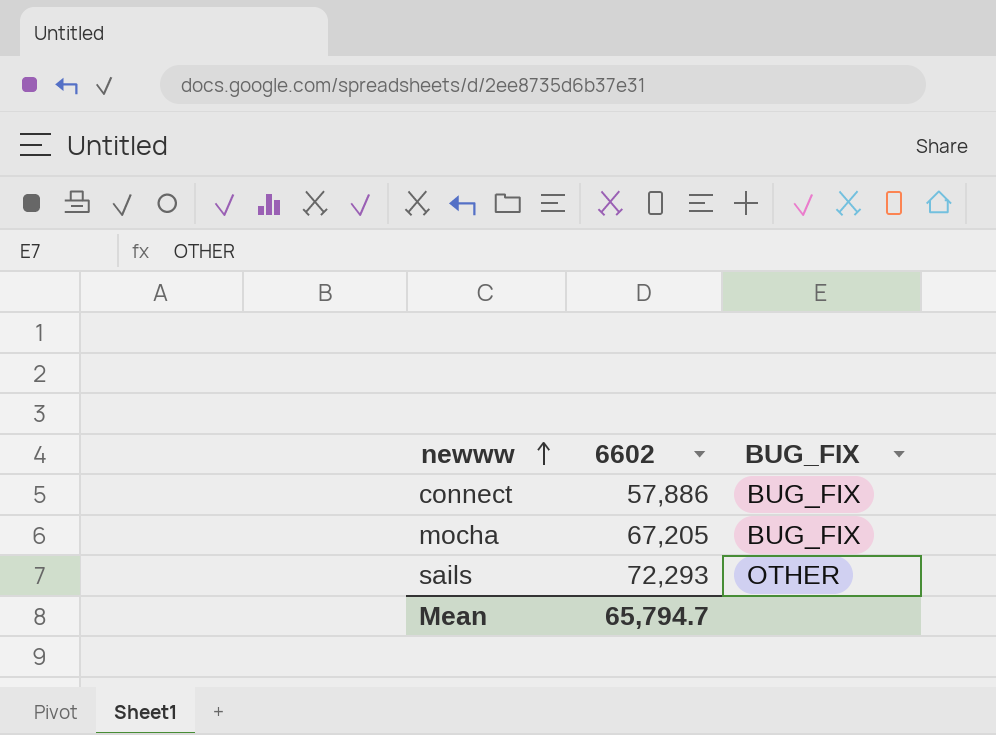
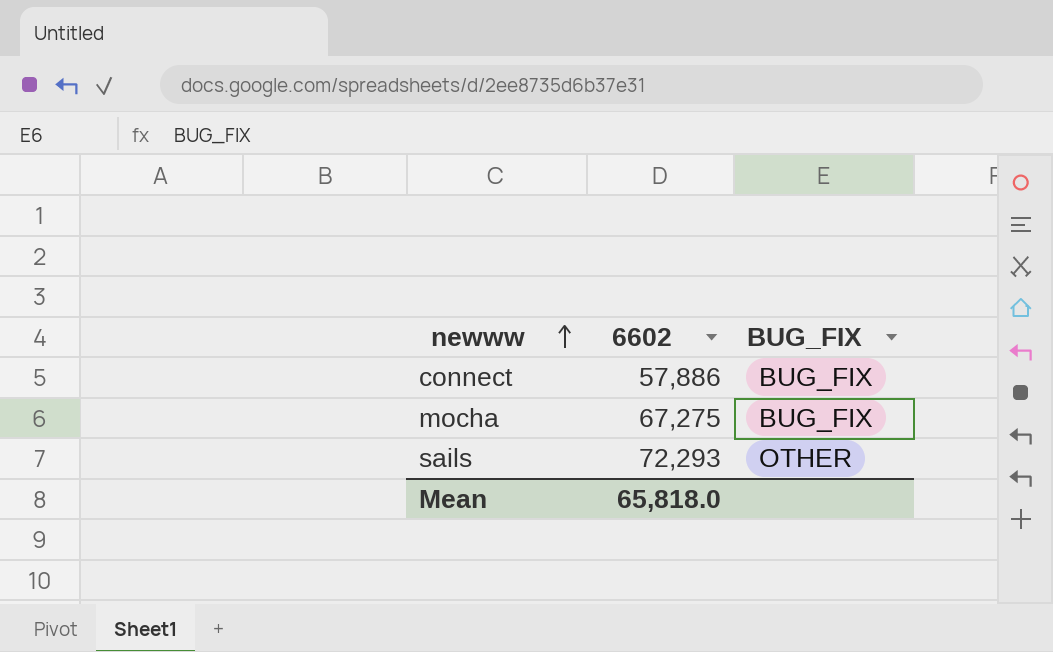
mocha | 6602: 67,205 -> 67,275
Mean | 6602: 65,794.7 -> 65,818.0

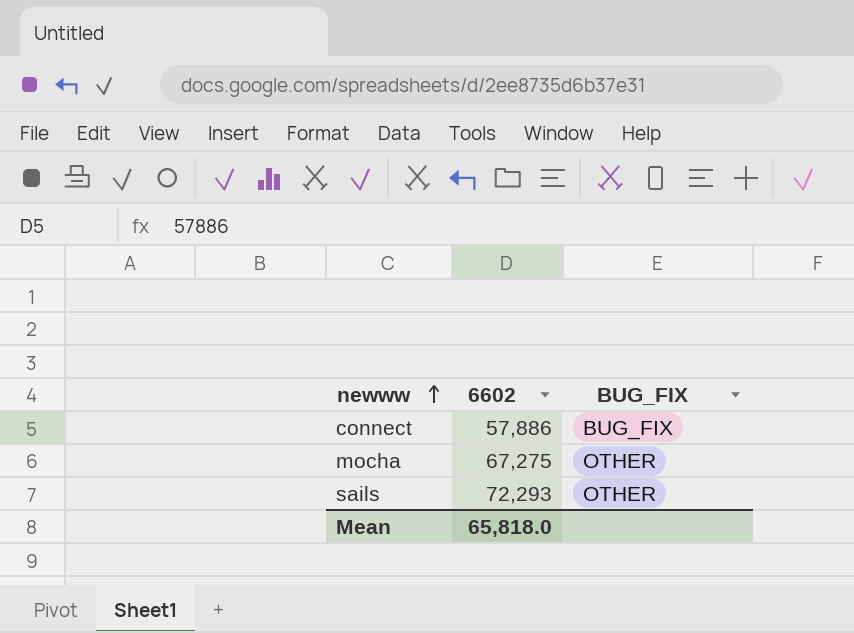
mocha | BUG_FIX: BUG_FIX -> OTHER

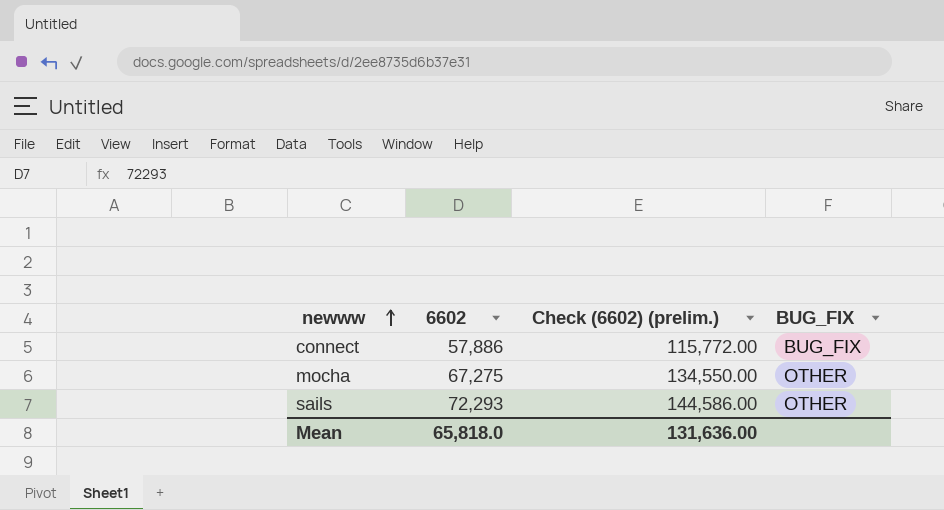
column Check (6602) (prelim.) | formula: none -> [6602] * 2

